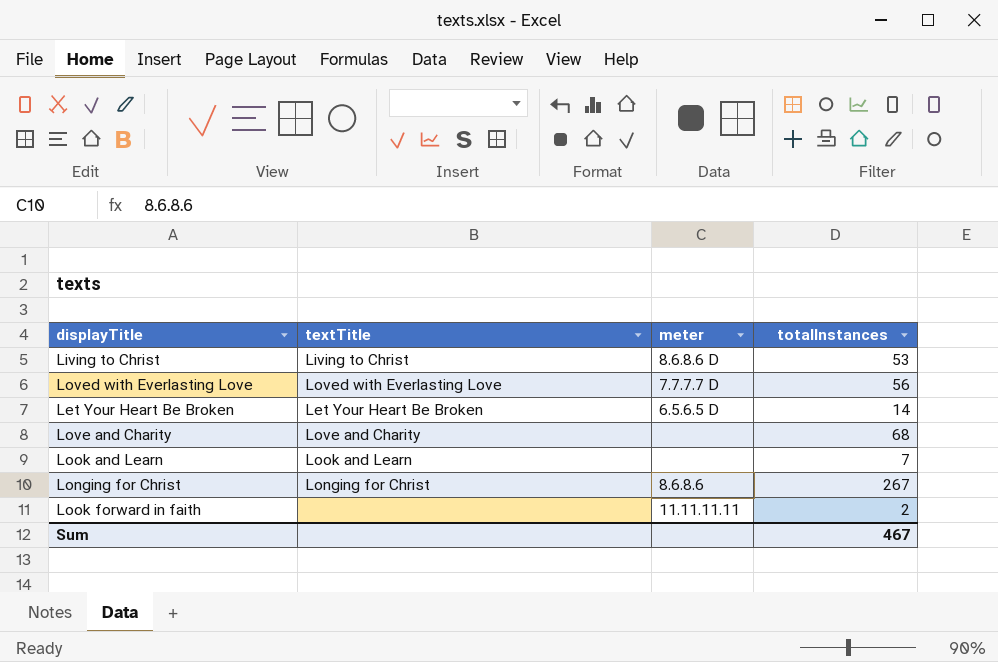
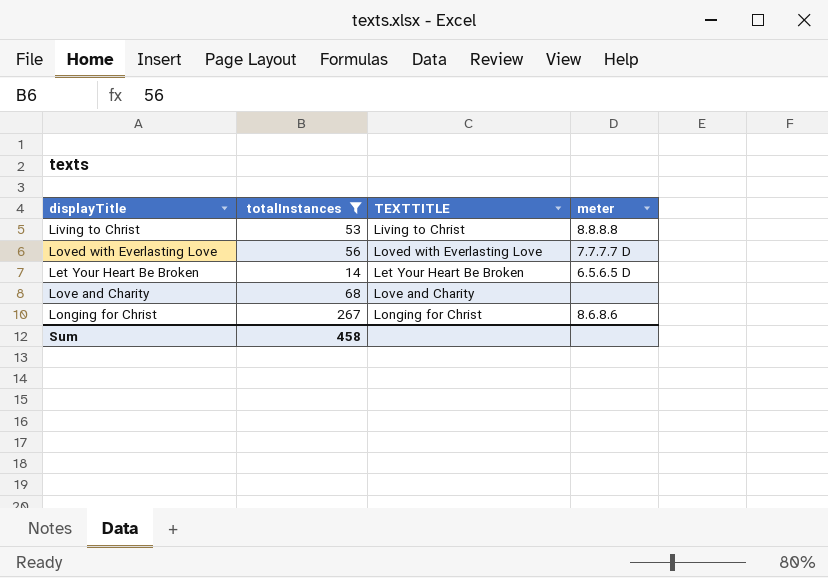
filter: none -> totalInstances >= 14
column totalInstances | position: 4 -> 2
column name: textTitle -> TEXTTITLE
Living to Christ | meter: 8.6.8.6 D -> 8.8.8.8
Sum | totalInstances: 467 -> 458

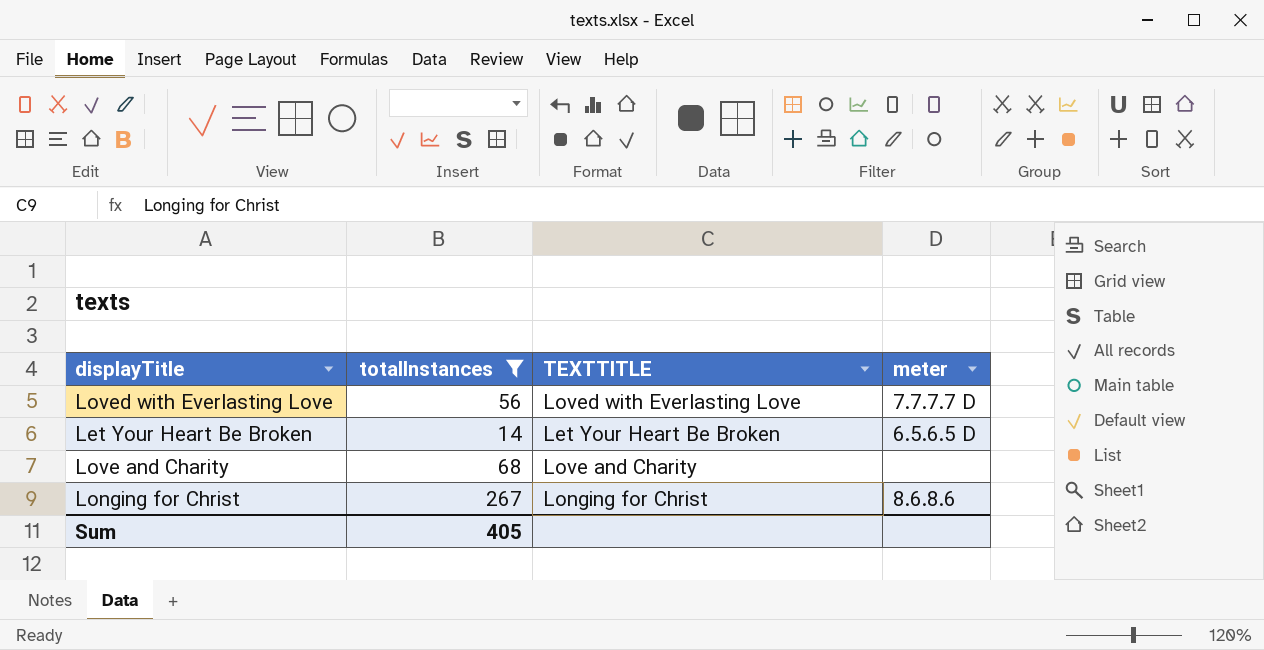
row Living to Christ: 53 | Living to Christ | 8.8.8.8 -> none
Sum | totalInstances: 458 -> 405

